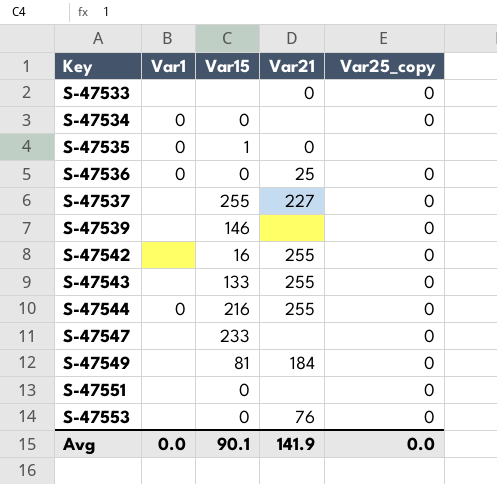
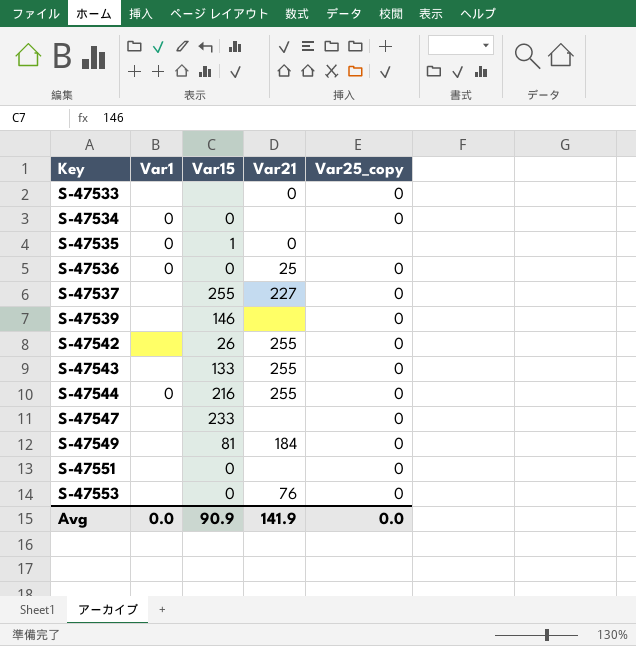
S-47542 | Var15: 16 -> 26
Avg | Var15: 90.1 -> 90.9

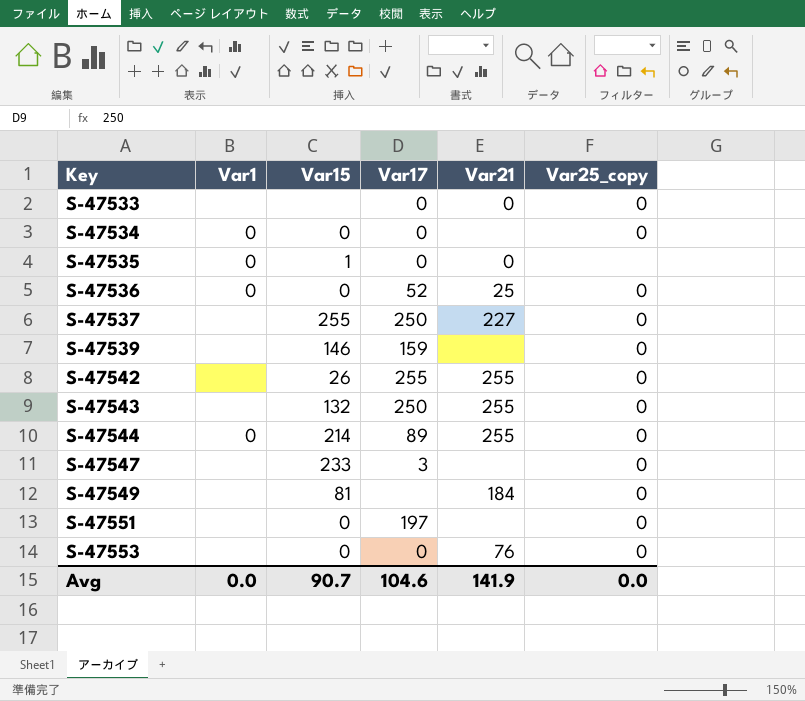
column Var17 | position: none -> 4
S-47543 | Var15: 133 -> 132
S-47544 | Var15: 216 -> 214
Avg | Var15: 90.9 -> 90.7

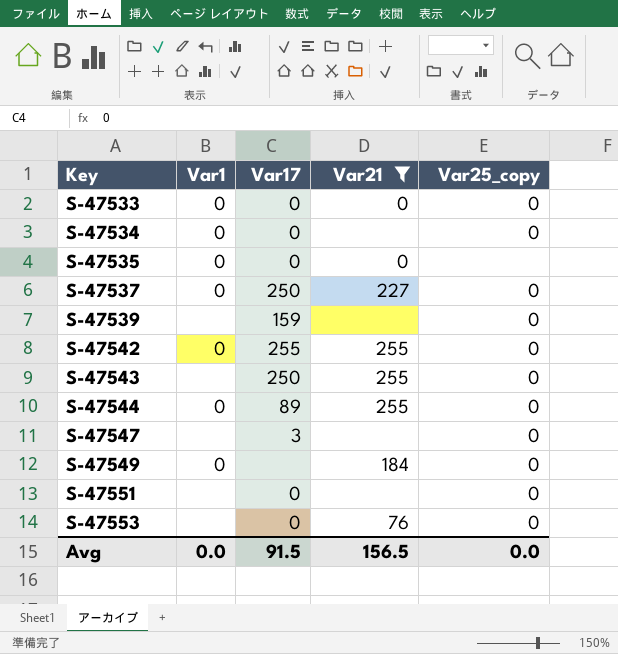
filter: none -> Var21 != 25
column Var15 | position: 3 -> none
S-47533 | Var1: none -> 0
S-47537 | Var1: none -> 0
S-47542 | Var1: none -> 0
S-47549 | Var1: none -> 0
S-47551 | Var17: 197 -> 0
Avg | Var17: 104.6 -> 91.5
Avg | Var21: 141.9 -> 156.5

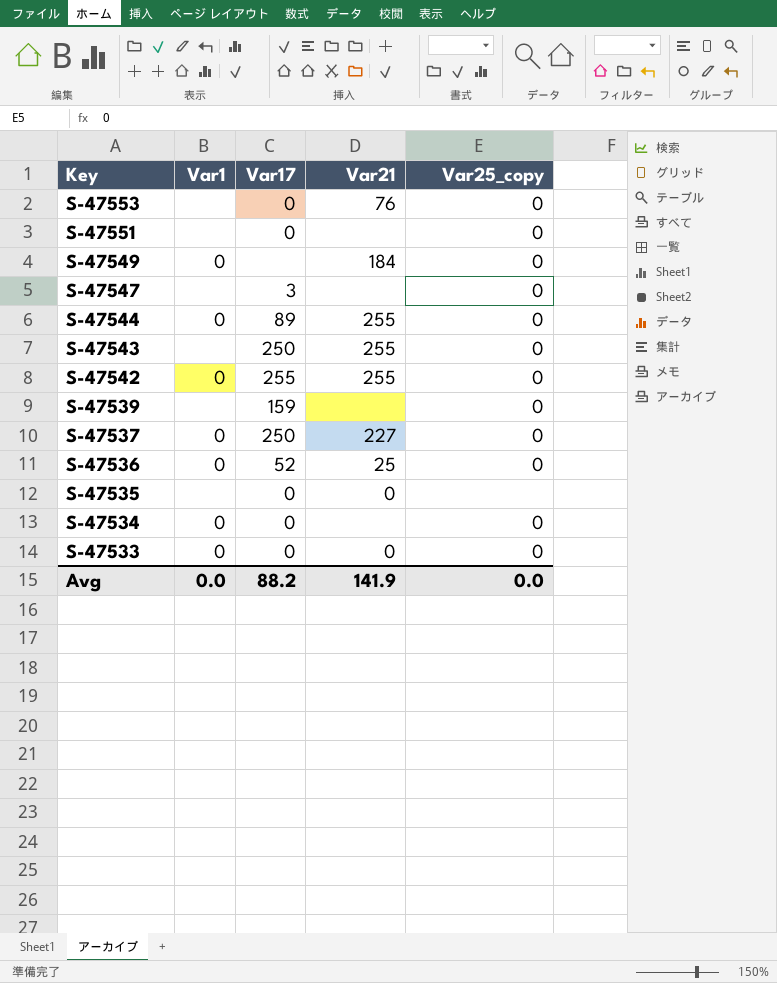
filter: Var21 != 25 -> none
row order: Key ascending -> Key descending
S-47535 | Var1: 0 -> none
Avg | Var17: 91.5 -> 88.2
Avg | Var21: 156.5 -> 141.9

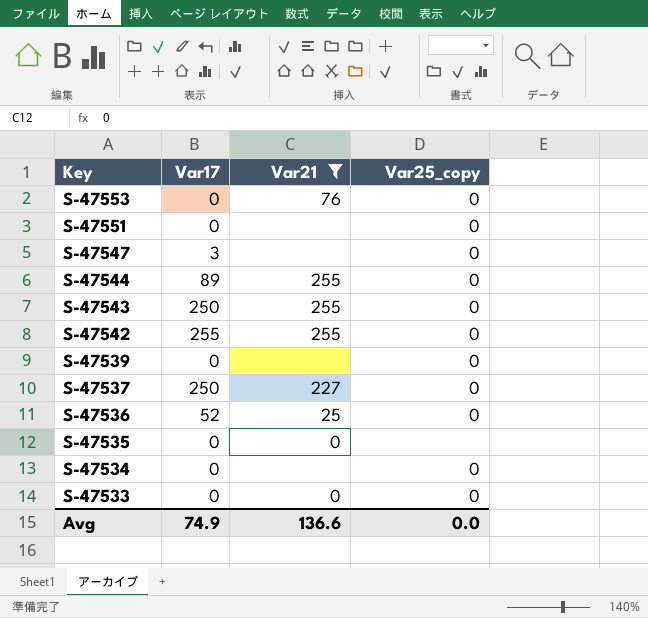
filter: none -> Var21 != 184
column Var1 | position: 2 -> none
S-47539 | Var17: 159 -> 0
Avg | Var17: 88.2 -> 74.9
Avg | Var21: 141.9 -> 136.6

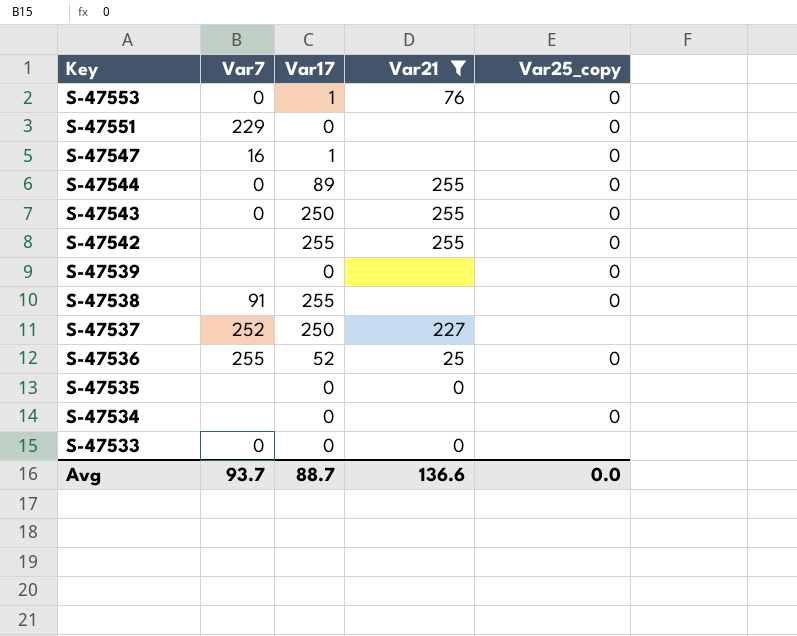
column Var7 | position: none -> 2
S-47553 | Var17: 0 -> 1
S-47547 | Var17: 3 -> 1
row S-47538: none -> 91 | 255 | none | 0
S-47537 | Var25_copy: 0 -> none
S-47533 | Var25_copy: 0 -> none
Avg | Var17: 74.9 -> 88.7

